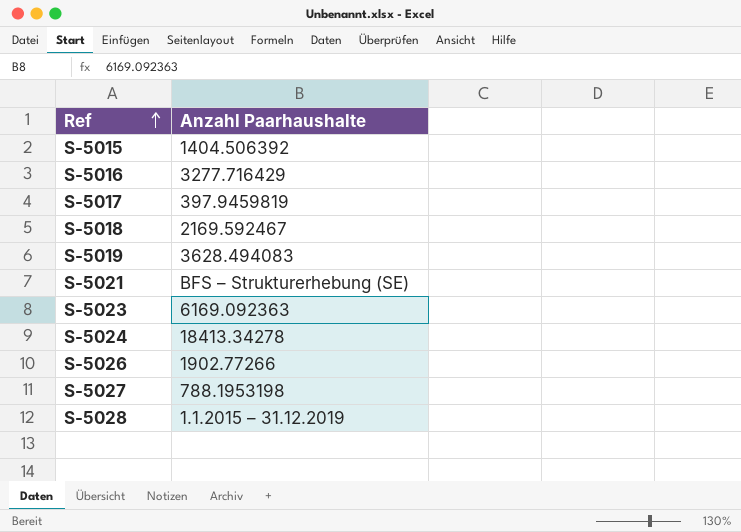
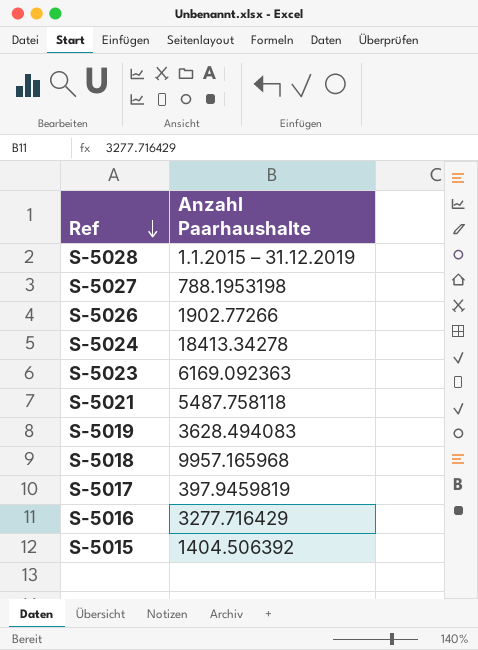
row order: Ref ascending -> Ref descending
S-5021 | Anzahl Paarhaushalte: BFS – Strukturerhebung (SE) -> 5487.758118
S-5018 | Anzahl Paarhaushalte: 2169.592467 -> 9957.165968

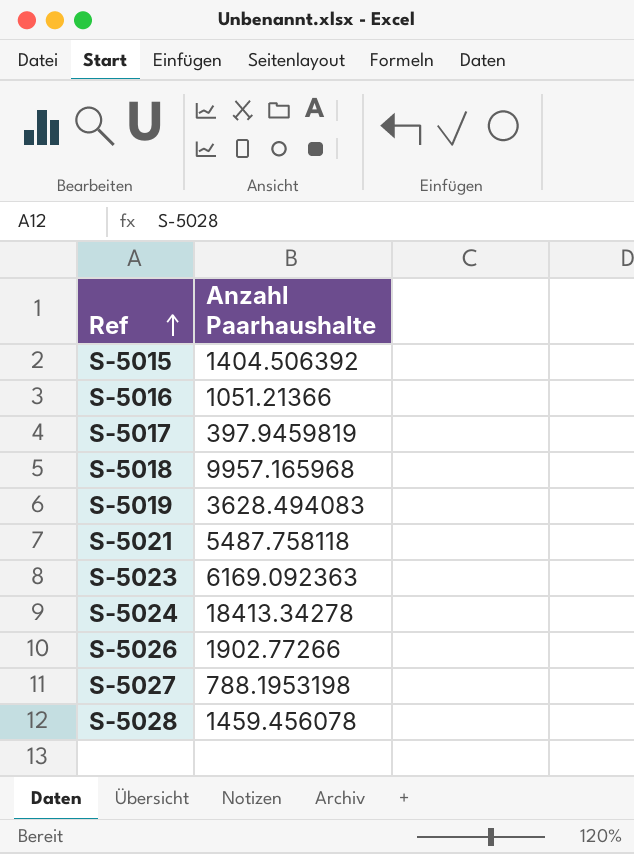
row order: Ref descending -> Ref ascending
S-5016 | Anzahl Paarhaushalte: 3277.716429 -> 1051.21366
S-5028 | Anzahl Paarhaushalte: 1.1.2015 – 31.12.2019 -> 1459.456078

